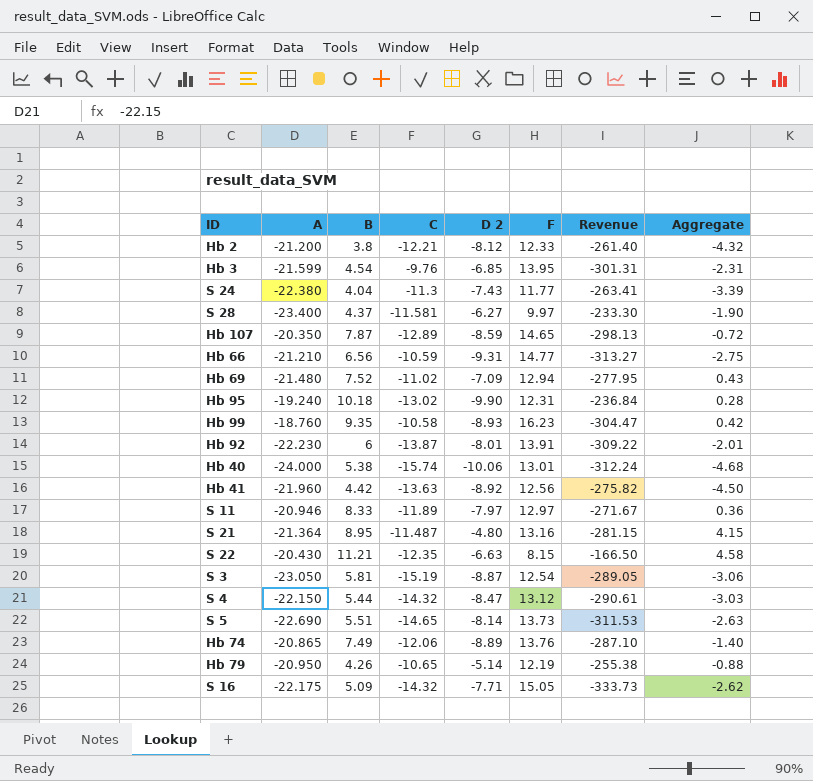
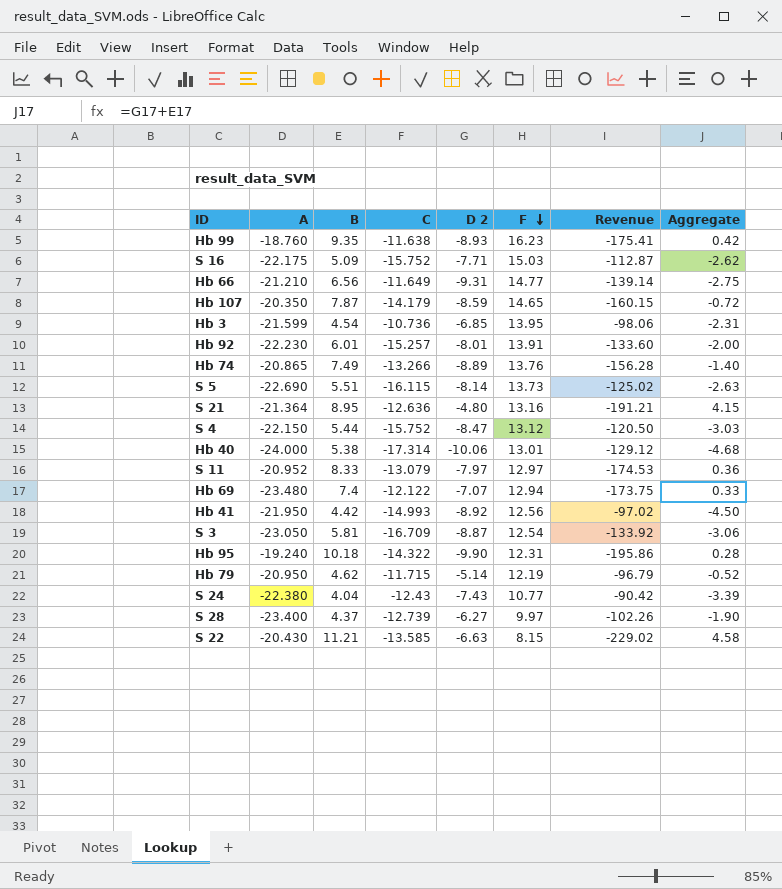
row order: none -> F descending
column Revenue | formula: [A] * [F] -> [A] * [B]
row Hb 2: -21.200 | 3.8 | -12.21 | -8.12 | 12.33 | -261.40 | -4.32 -> none
Hb 99 | C: -10.58 -> -11.638
S 16 | C: -14.32 -> -15.752
S 16 | F: 15.05 -> 15.03
Hb 66 | C: -10.59 -> -11.649
Hb 107 | C: -12.89 -> -14.179
Hb 3 | C: -9.76 -> -10.736
Hb 92 | B: 6 -> 6.01
Hb 92 | C: -13.87 -> -15.257
Hb 92 | Aggregate: -2.01 -> -2.00
Hb 74 | C: -12.06 -> -13.266
S 5 | C: -14.65 -> -16.115
S 21 | C: -11.487 -> -12.636
S 4 | C: -14.32 -> -15.752
Hb 40 | C: -15.74 -> -17.314
S 11 | A: -20.946 -> -20.952
S 11 | C: -11.89 -> -13.079
Hb 69 | A: -21.480 -> -23.480
Hb 69 | B: 7.52 -> 7.4
Hb 69 | C: -11.02 -> -12.122
Hb 69 | D 2: -7.09 -> -7.07
Hb 69 | Aggregate: 0.43 -> 0.33
Hb 41 | A: -21.960 -> -21.950
Hb 41 | C: -13.63 -> -14.993
S 3 | C: -15.19 -> -16.709
Hb 95 | C: -13.02 -> -14.322
Hb 79 | B: 4.26 -> 4.62
Hb 79 | C: -10.65 -> -11.715
Hb 79 | Aggregate: -0.88 -> -0.52
S 24 | C: -11.3 -> -12.43
S 24 | F: 11.77 -> 10.77
S 28 | C: -11.581 -> -12.739
S 22 | C: -12.35 -> -13.585

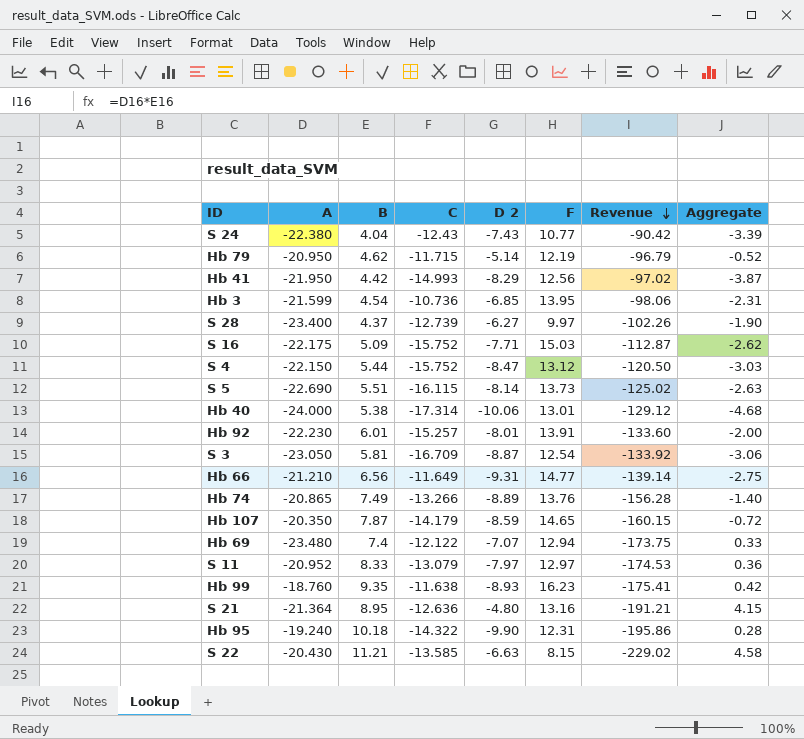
row order: F descending -> Revenue descending
Hb 41 | D 2: -8.92 -> -8.29
Hb 41 | Aggregate: -4.50 -> -3.87

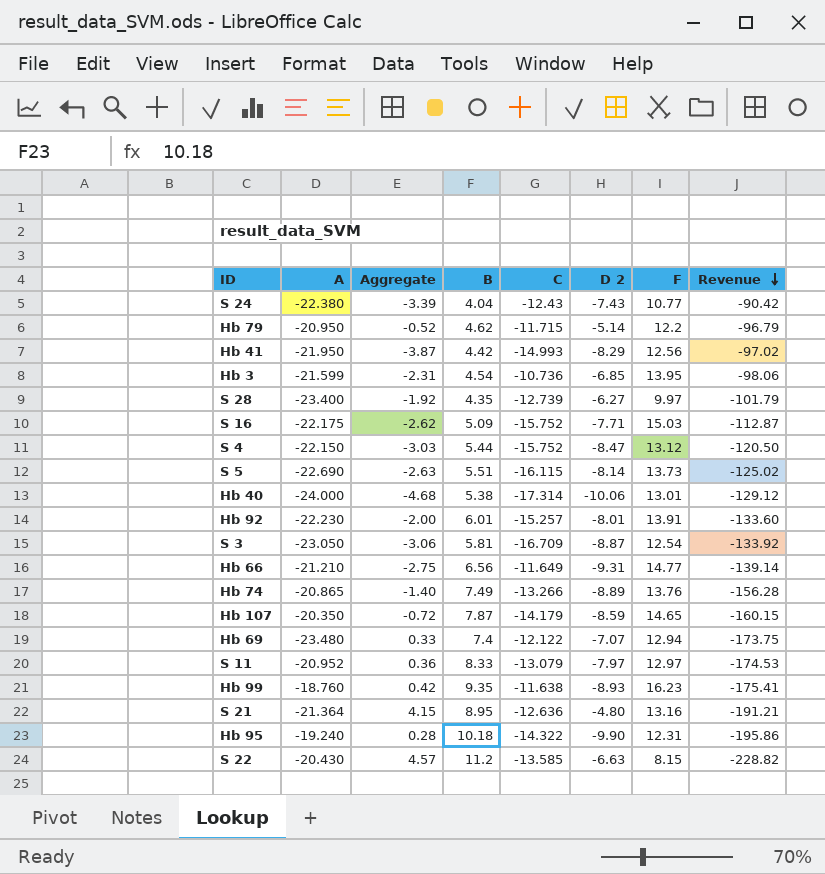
column Aggregate | position: 8 -> 3
Hb 79 | F: 12.19 -> 12.2
S 28 | Aggregate: -1.90 -> -1.92
S 28 | B: 4.37 -> 4.35
S 28 | Revenue: -102.26 -> -101.79
S 22 | Aggregate: 4.58 -> 4.57
S 22 | B: 11.21 -> 11.2
S 22 | Revenue: -229.02 -> -228.82

